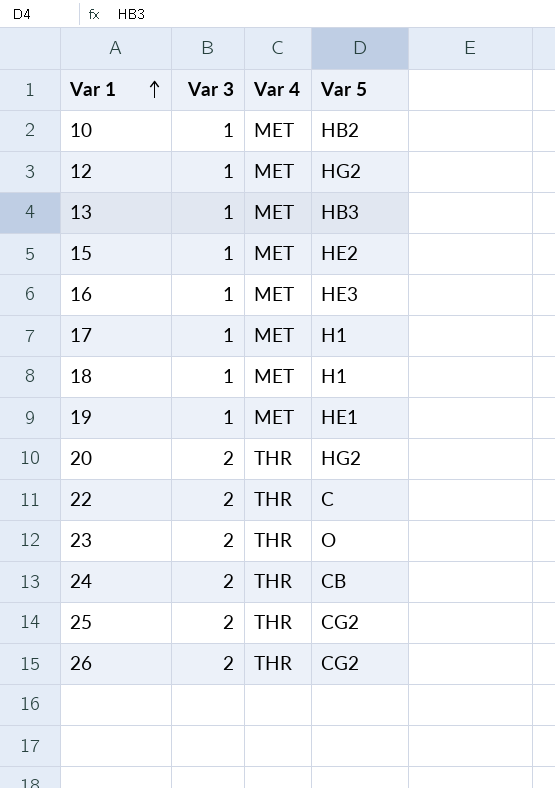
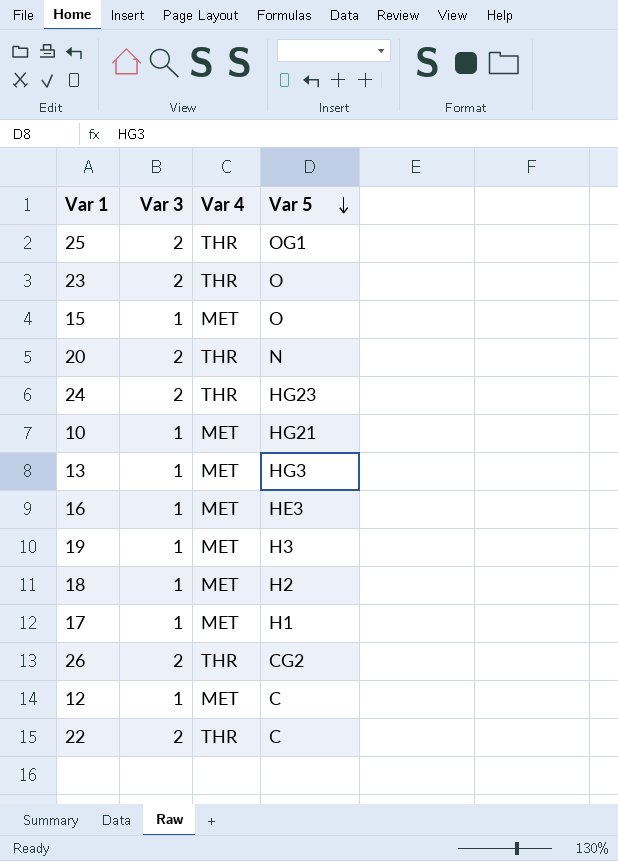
row order: Var 1 ascending -> Var 5 descending
25 | Var 5: CG2 -> OG1
15 | Var 5: HE2 -> O
20 | Var 5: HG2 -> N
24 | Var 5: CB -> HG23
10 | Var 5: HB2 -> HG21
13 | Var 5: HB3 -> HG3
19 | Var 5: HE1 -> H3
18 | Var 5: H1 -> H2
12 | Var 5: HG2 -> C

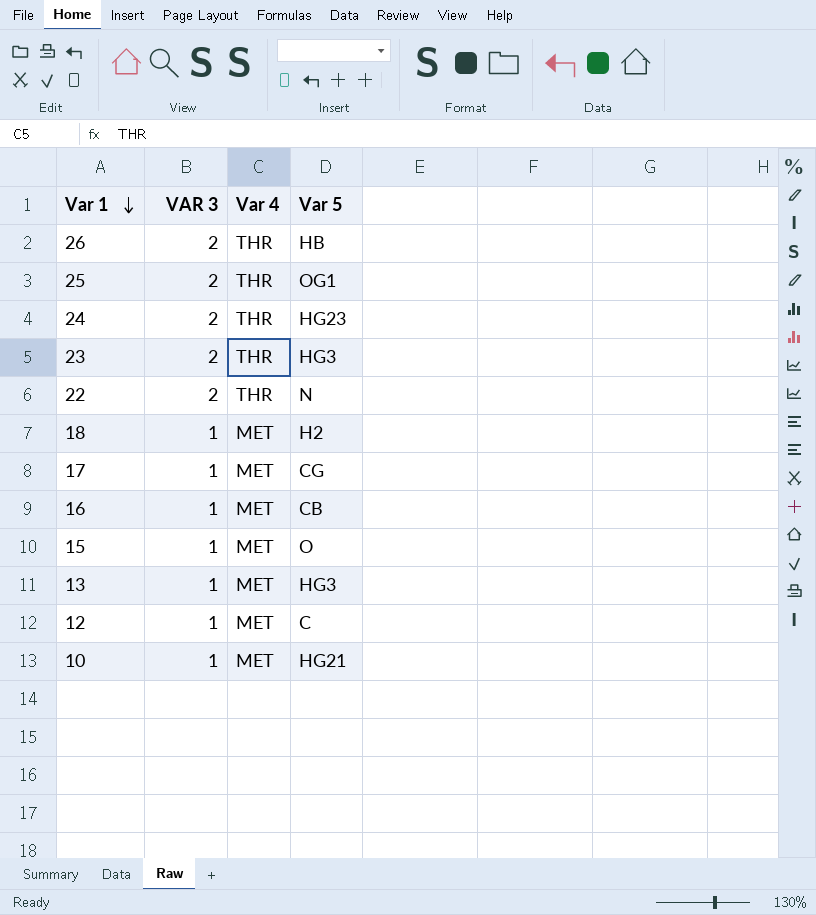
row order: Var 5 descending -> Var 1 descending
column name: Var 3 -> VAR 3
row 20: 2 | THR | N -> none
row 19: 1 | MET | H3 -> none
26 | Var 5: CG2 -> HB
23 | Var 5: O -> HG3
22 | Var 5: C -> N
17 | Var 5: H1 -> CG
16 | Var 5: HE3 -> CB

